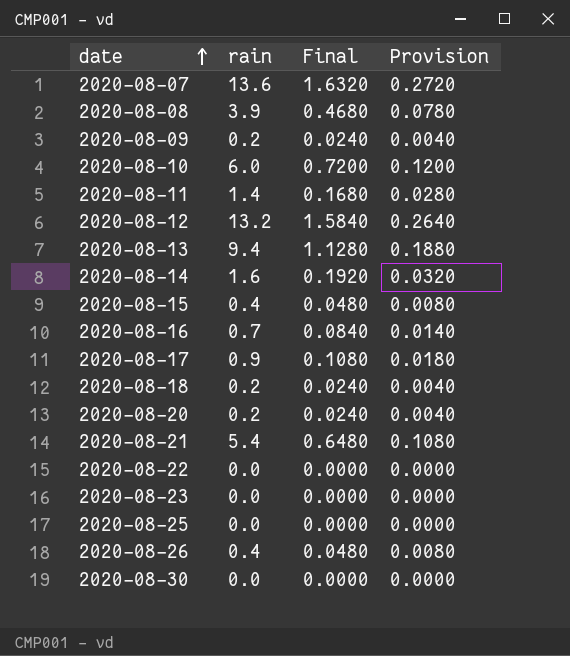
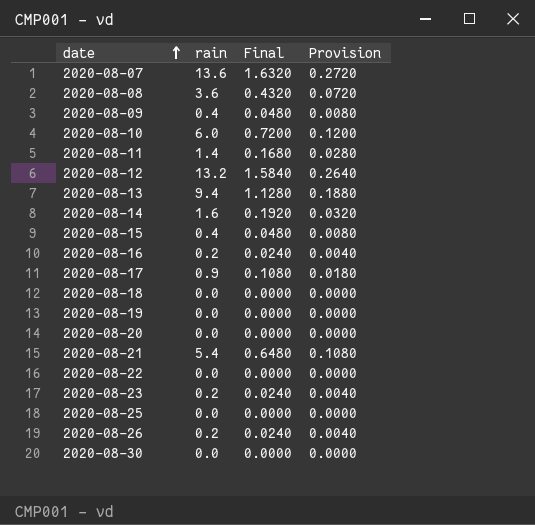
2020-08-08 | rain: 3.9 -> 3.6
2020-08-08 | Final: 0.4680 -> 0.4320
2020-08-08 | Provision: 0.0780 -> 0.0720
2020-08-09 | rain: 0.2 -> 0.4
2020-08-09 | Final: 0.0240 -> 0.0480
2020-08-09 | Provision: 0.0040 -> 0.0080
2020-08-16 | rain: 0.7 -> 0.2
2020-08-16 | Final: 0.0840 -> 0.0240
2020-08-16 | Provision: 0.0140 -> 0.0040
2020-08-18 | rain: 0.2 -> 0.0
2020-08-18 | Final: 0.0240 -> 0.0000
2020-08-18 | Provision: 0.0040 -> 0.0000
row 2020-08-19: none -> 0.0 | 0.0000 | 0.0000
2020-08-20 | rain: 0.2 -> 0.0
2020-08-20 | Final: 0.0240 -> 0.0000
2020-08-20 | Provision: 0.0040 -> 0.0000
2020-08-23 | rain: 0.0 -> 0.2
2020-08-23 | Final: 0.0000 -> 0.0240
2020-08-23 | Provision: 0.0000 -> 0.0040
2020-08-26 | rain: 0.4 -> 0.2
2020-08-26 | Final: 0.0480 -> 0.0240
2020-08-26 | Provision: 0.0080 -> 0.0040

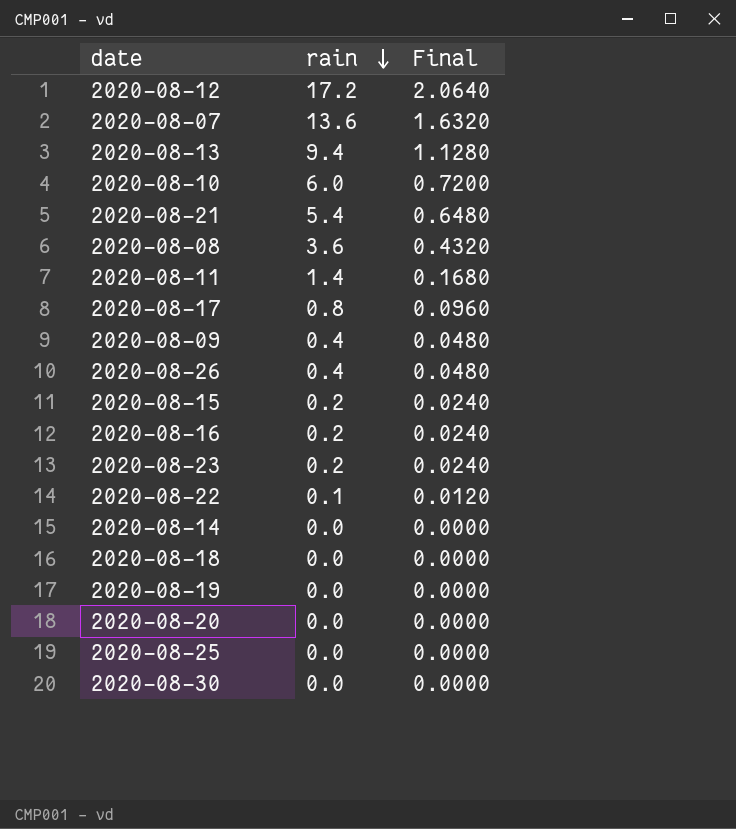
row order: date ascending -> rain descending
column Provision | formula: [rain] * 0.02 -> none
2020-08-12 | rain: 13.2 -> 17.2
2020-08-12 | Final: 1.5840 -> 2.0640
2020-08-17 | rain: 0.9 -> 0.8
2020-08-17 | Final: 0.1080 -> 0.0960
2020-08-26 | rain: 0.2 -> 0.4
2020-08-26 | Final: 0.0240 -> 0.0480
2020-08-15 | rain: 0.4 -> 0.2
2020-08-15 | Final: 0.0480 -> 0.0240
2020-08-22 | rain: 0.0 -> 0.1
2020-08-22 | Final: 0.0000 -> 0.0120
2020-08-14 | rain: 1.6 -> 0.0
2020-08-14 | Final: 0.1920 -> 0.0000

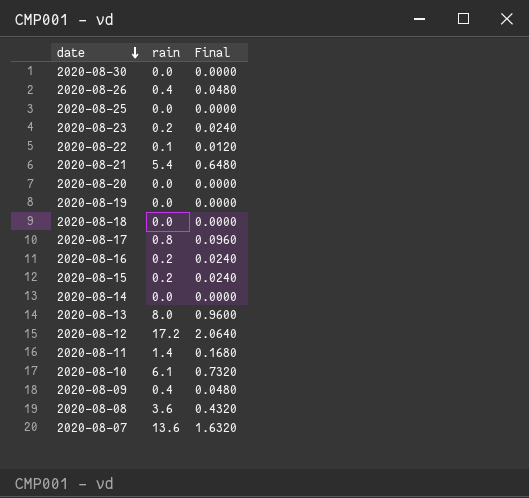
row order: rain descending -> date descending
2020-08-13 | rain: 9.4 -> 8.0
2020-08-13 | Final: 1.1280 -> 0.9600
2020-08-10 | rain: 6.0 -> 6.1
2020-08-10 | Final: 0.7200 -> 0.7320

